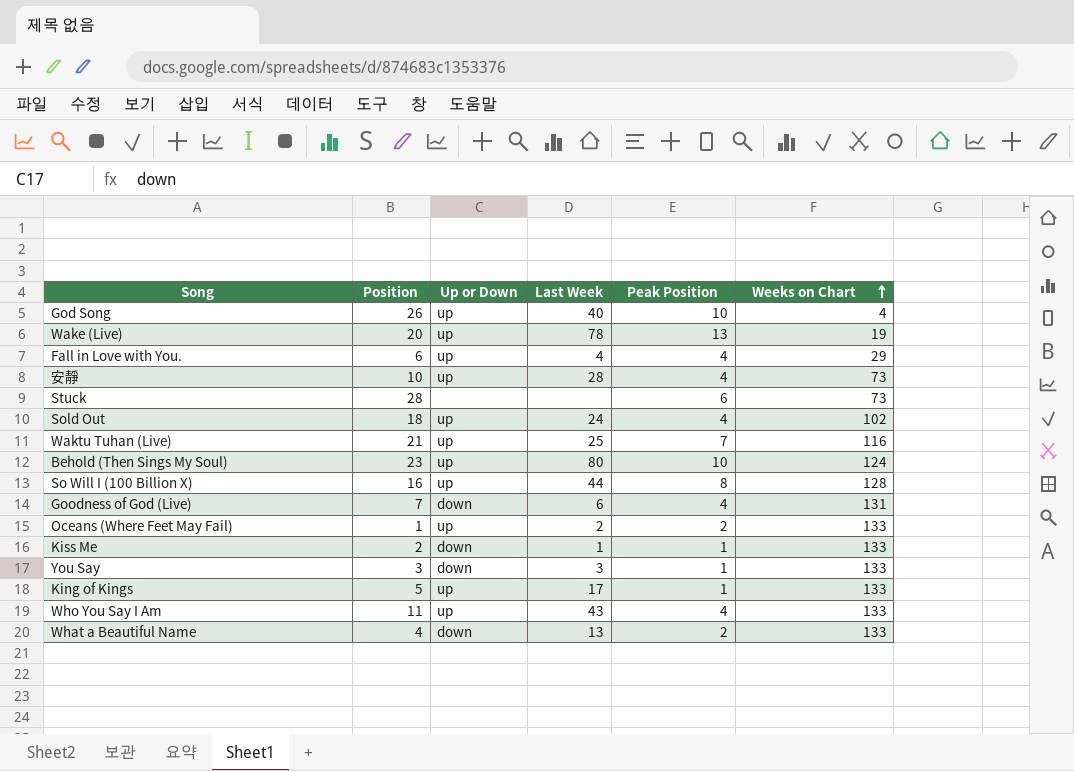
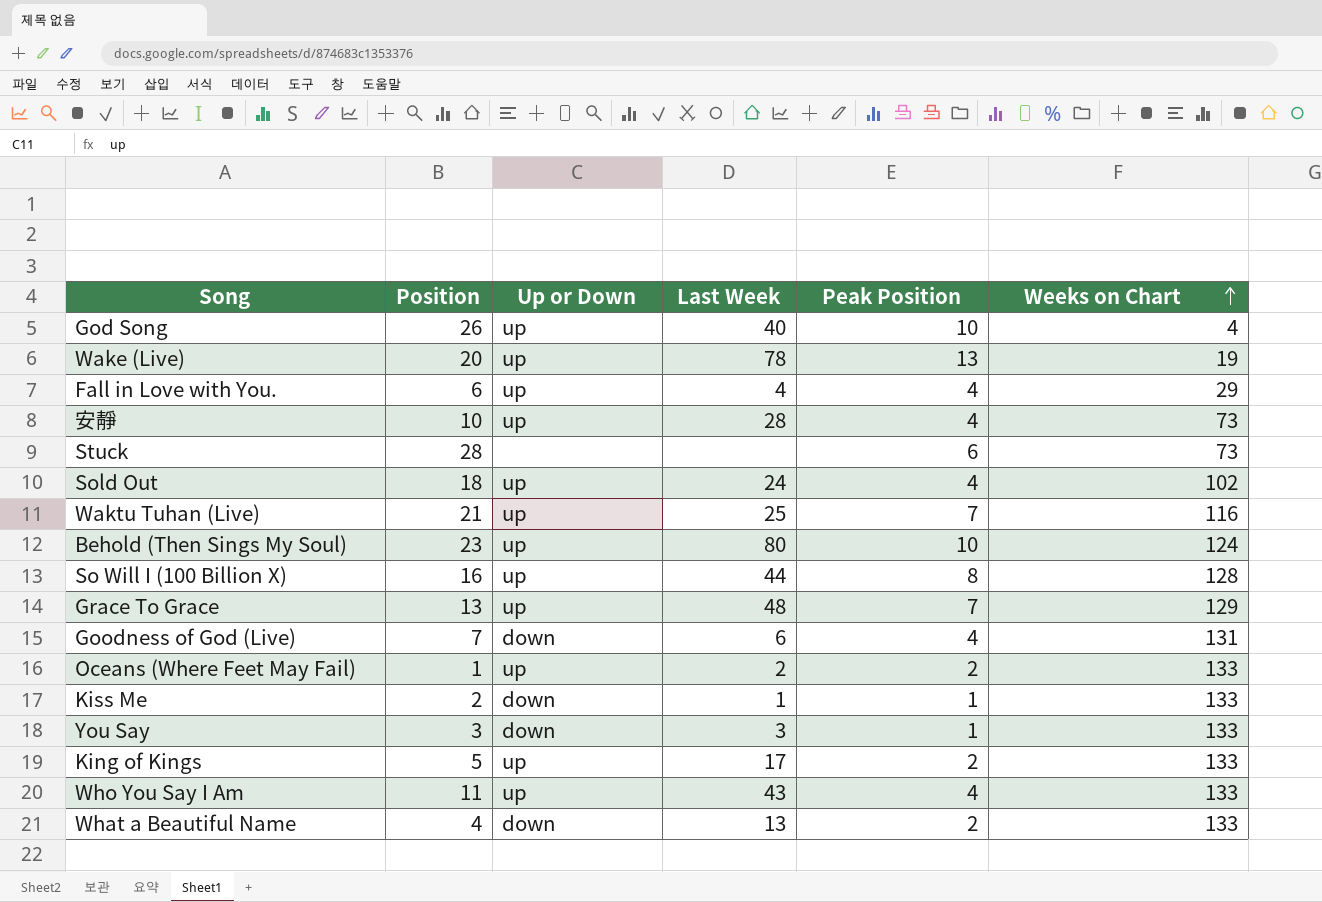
row Grace To Grace: none -> 13 | up | 48 | 7 | 129
King of Kings | Peak Position: 1 -> 2

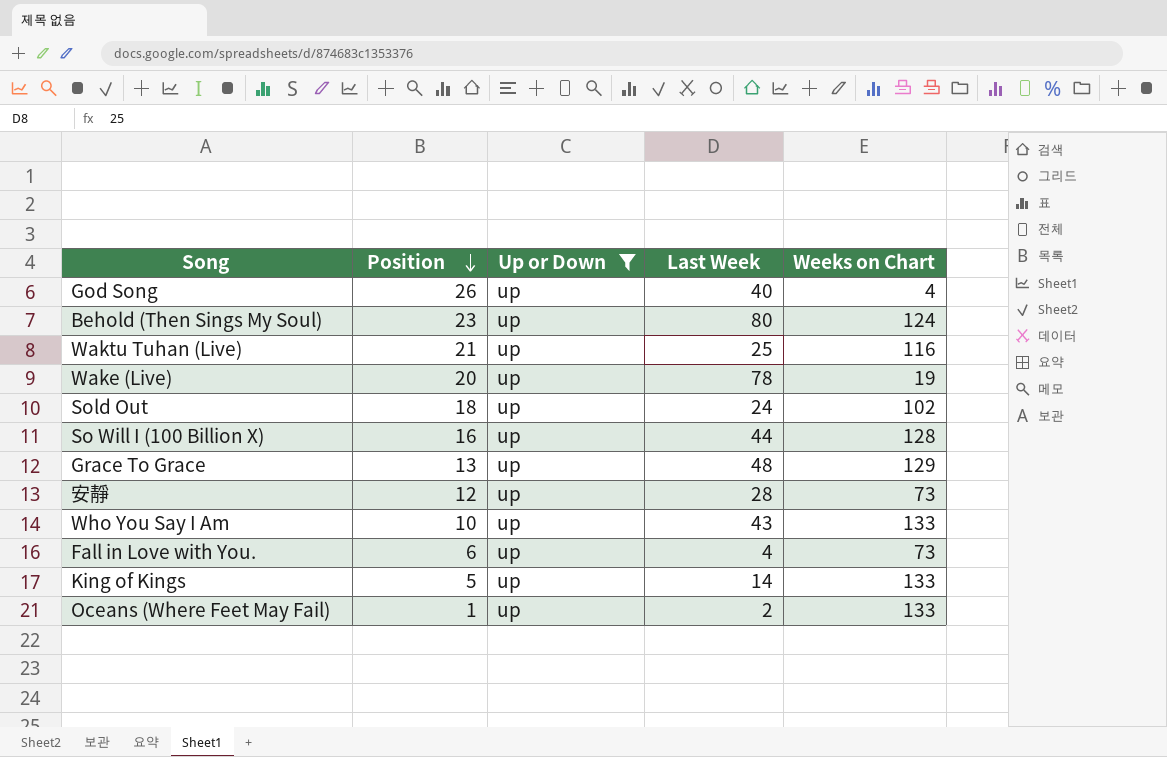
filter: none -> Up or Down = up
row order: Weeks on Chart ascending -> Position descending
column Peak Position | position: 5 -> none
安靜 | Position: 10 -> 12
Who You Say I Am | Position: 11 -> 10
Fall in Love with You. | Weeks on Chart: 29 -> 73
King of Kings | Last Week: 17 -> 14

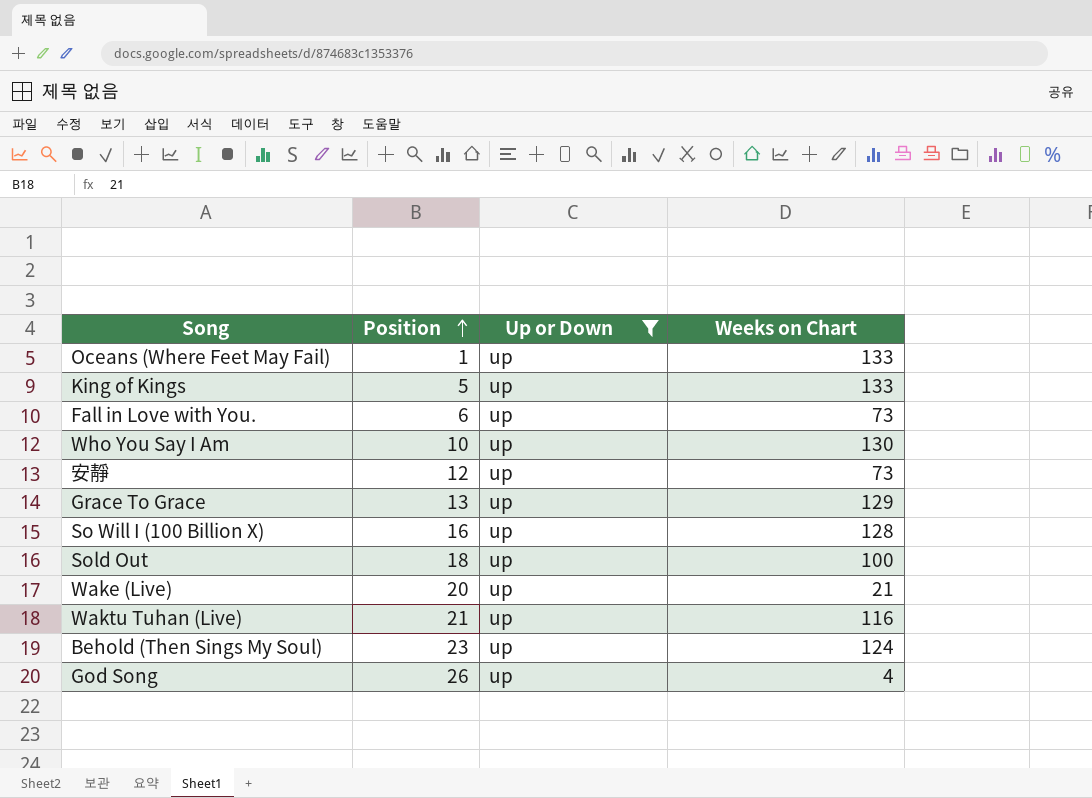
row order: Position descending -> Position ascending
column Last Week | position: 4 -> none
Who You Say I Am | Weeks on Chart: 133 -> 130
Sold Out | Weeks on Chart: 102 -> 100
Wake (Live) | Weeks on Chart: 19 -> 21

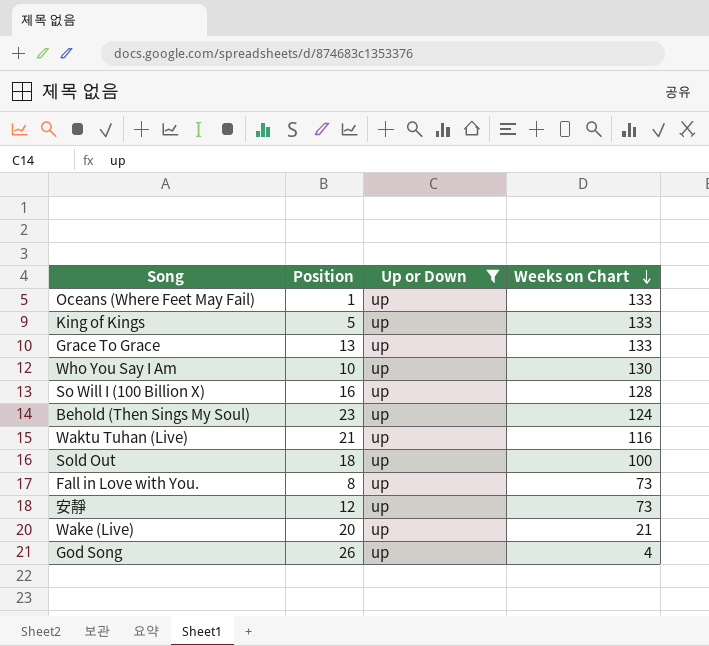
row order: Position ascending -> Weeks on Chart descending
Grace To Grace | Weeks on Chart: 129 -> 133
Fall in Love with You. | Position: 6 -> 8

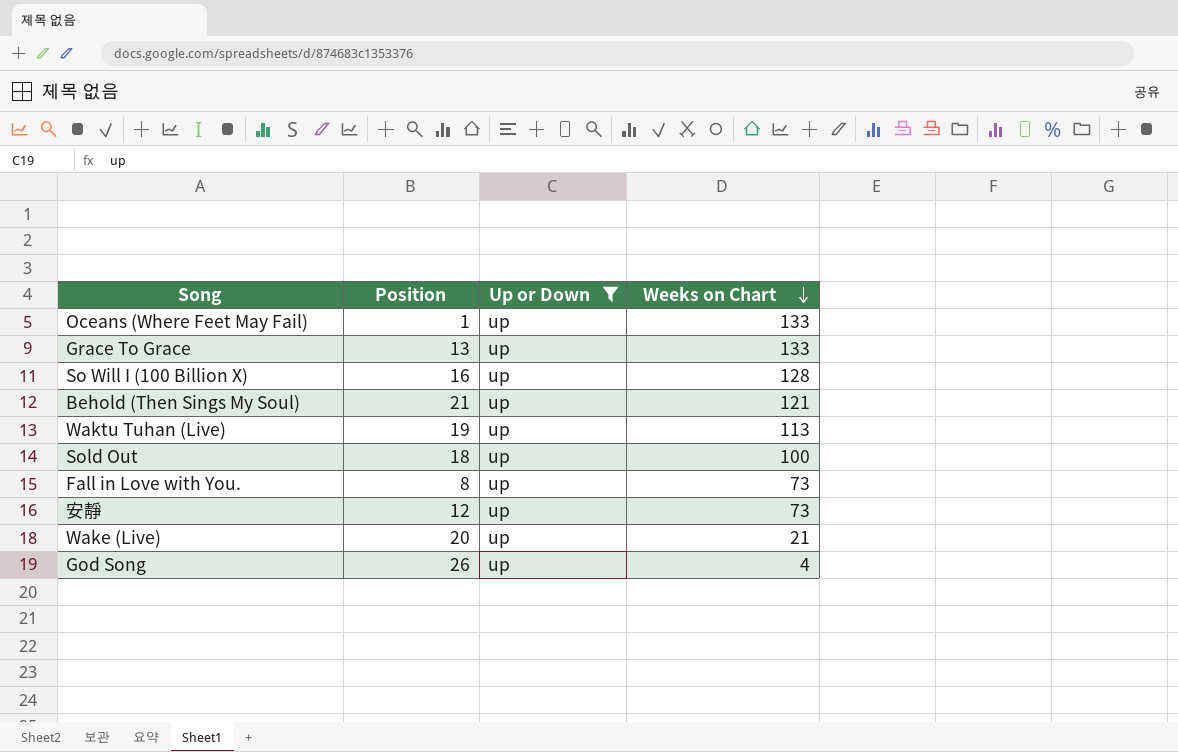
row King of Kings: 5 | up | 133 -> none
row Who You Say I Am: 10 | up | 130 -> none
Behold (Then Sings My Soul) | Position: 23 -> 21
Behold (Then Sings My Soul) | Weeks on Chart: 124 -> 121
Waktu Tuhan (Live) | Position: 21 -> 19
Waktu Tuhan (Live) | Weeks on Chart: 116 -> 113

